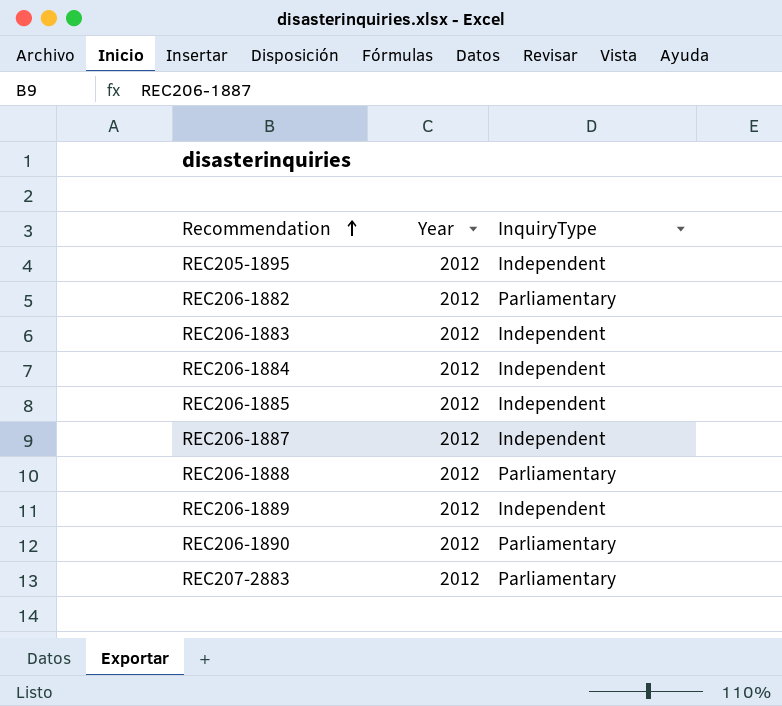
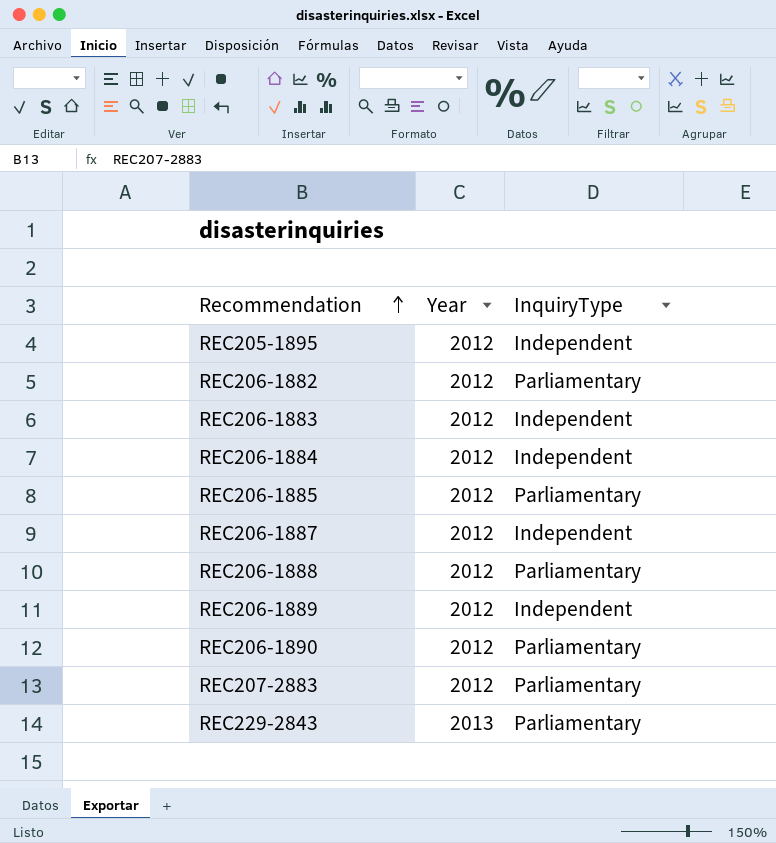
REC206-1885 | InquiryType: Independent -> Parliamentary
row REC229-2843: none -> 2013 | Parliamentary

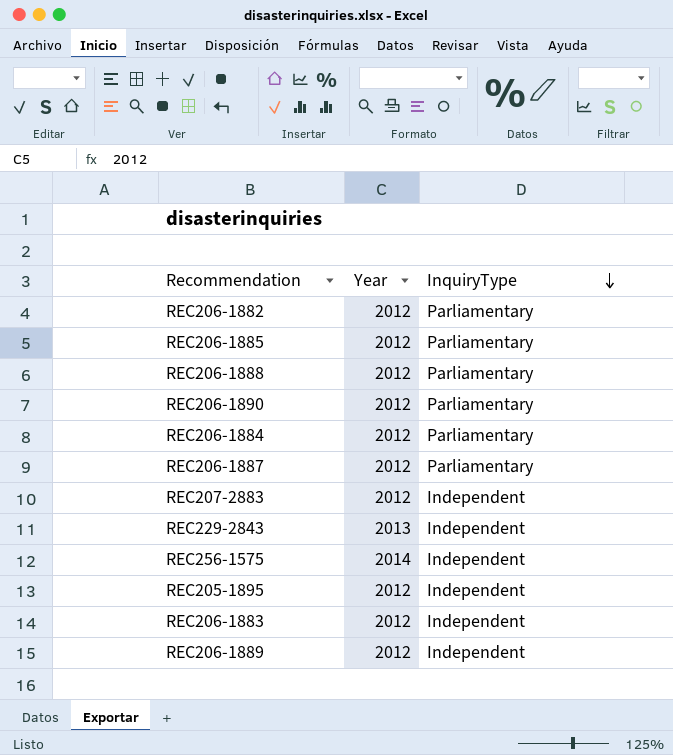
row order: Recommendation ascending -> InquiryType descending
REC206-1884 | InquiryType: Independent -> Parliamentary
REC206-1887 | InquiryType: Independent -> Parliamentary
REC207-2883 | InquiryType: Parliamentary -> Independent
REC229-2843 | InquiryType: Parliamentary -> Independent
row REC256-1575: none -> 2014 | Independent

